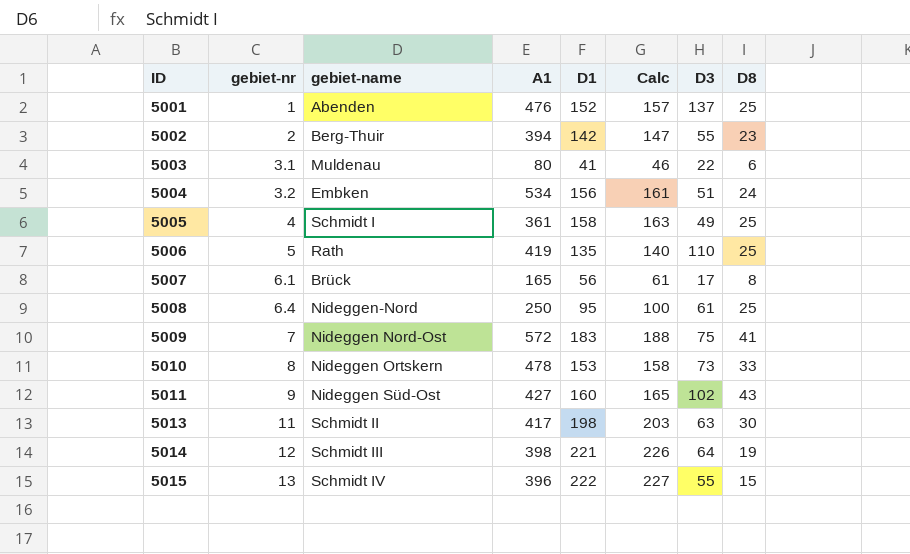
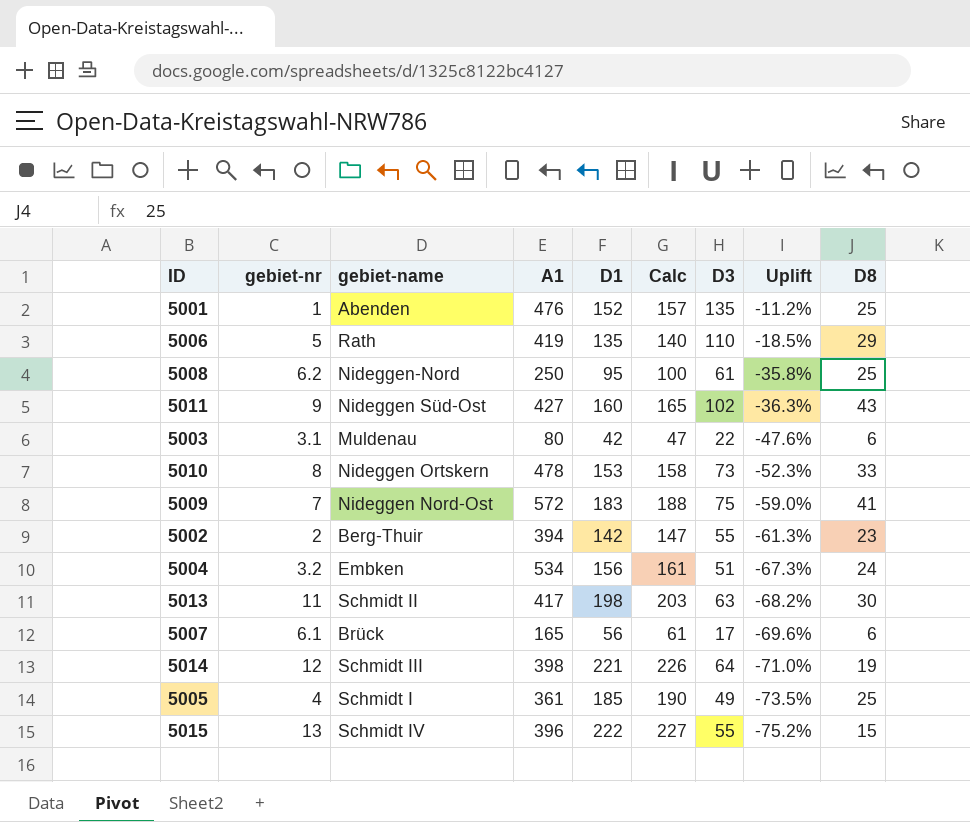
row order: ID ascending -> Uplift descending
column Uplift | formula: none -> ([D3] - [D1]) / [D1]
5001 | D3: 137 -> 135
5006 | D8: 25 -> 29
5008 | gebiet-nr: 6.4 -> 6.2
5003 | D1: 41 -> 42
5003 | Calc: 46 -> 47
5007 | D8: 8 -> 6
5005 | D1: 158 -> 185
5005 | Calc: 163 -> 190

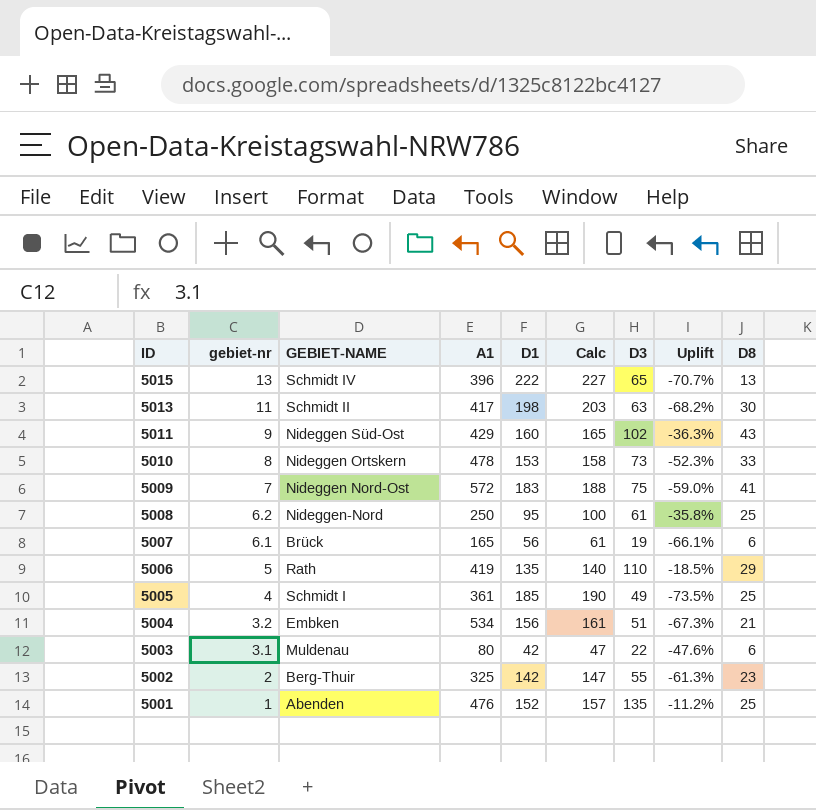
row order: Uplift descending -> ID descending
column name: gebiet-name -> GEBIET-NAME
row 5014: 12 | Schmidt III | 398 | 221 | 226 | 64 | -71.0% | 19 -> none
5015 | D3: 55 -> 65
5015 | Uplift: -75.2% -> -70.7%
5015 | D8: 15 -> 13
5011 | A1: 427 -> 429
5007 | D3: 17 -> 19
5007 | Uplift: -69.6% -> -66.1%
5004 | D8: 24 -> 21
5002 | A1: 394 -> 325

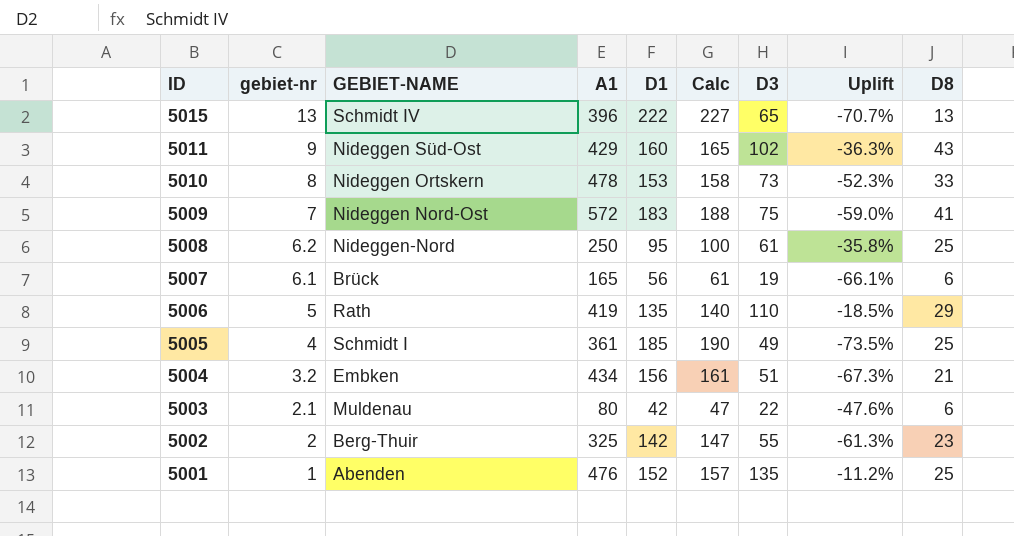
row 5013: 11 | Schmidt II | 417 | 198 | 203 | 63 | -68.2% | 30 -> none
5004 | A1: 534 -> 434
5003 | gebiet-nr: 3.1 -> 2.1

